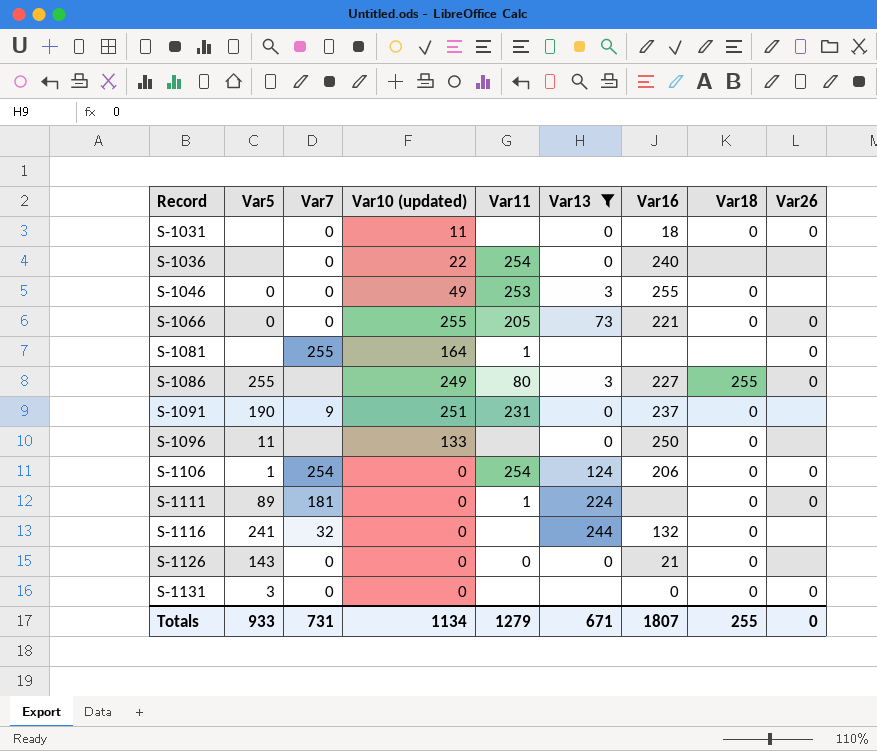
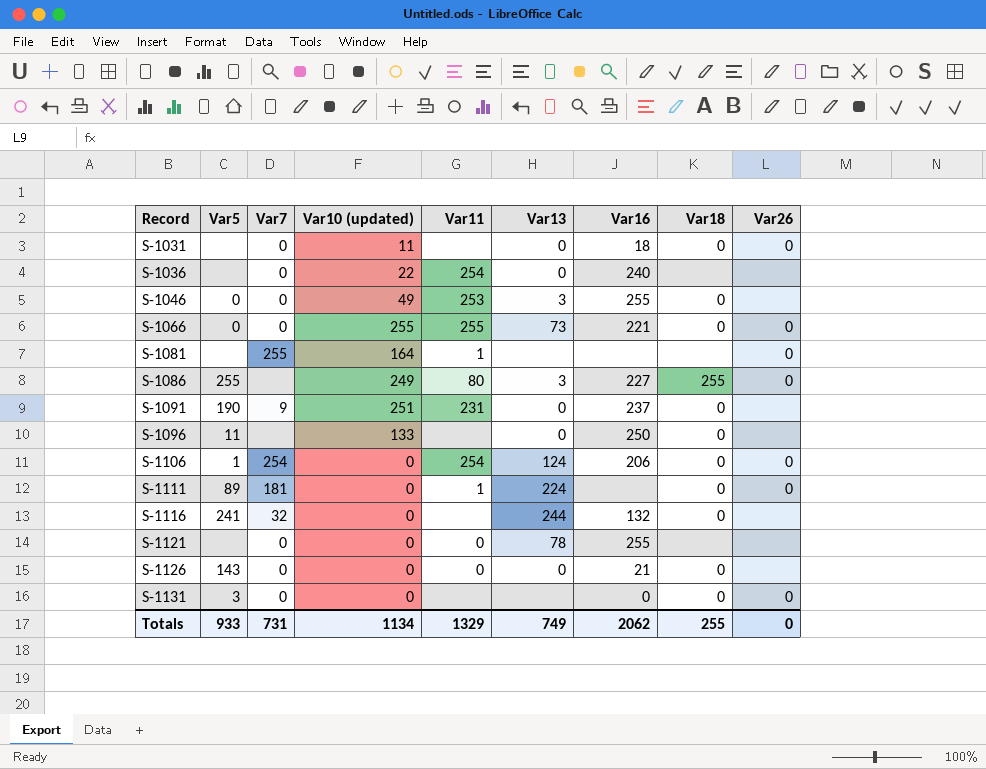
filter: Var13 != 78 -> none
S-1066 | Var11: 205 -> 255
Totals | Var11: 1279 -> 1329
Totals | Var13: 671 -> 749
Totals | Var16: 1807 -> 2062

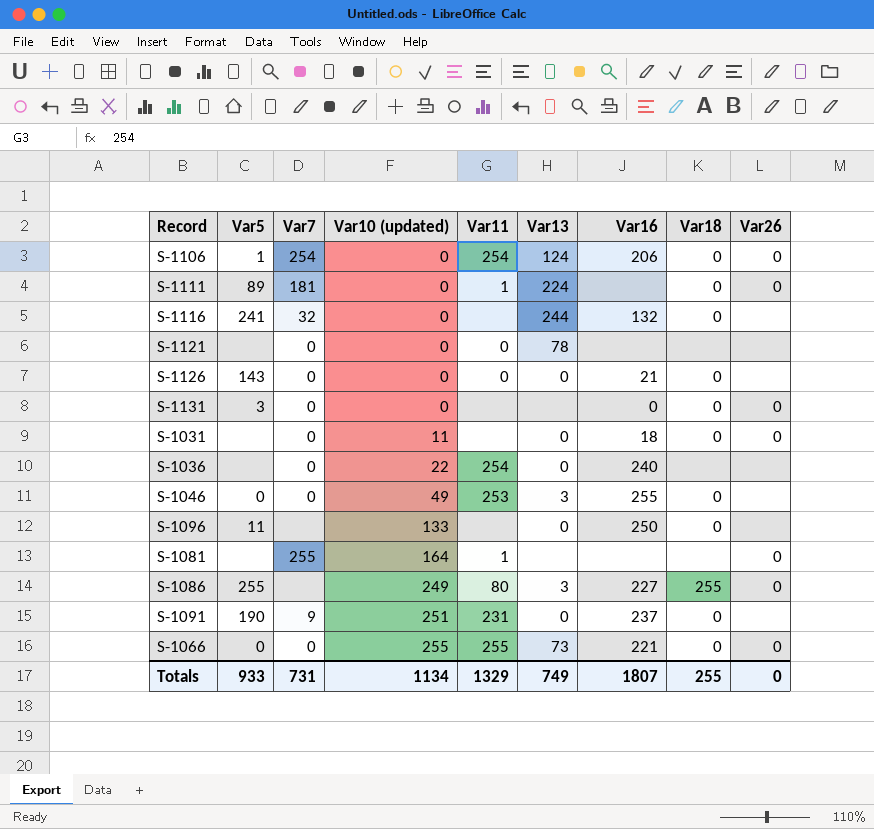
row order: Record ascending -> Var10 (updated) ascending
S-1121 | Var16: 255 -> none
Totals | Var16: 2062 -> 1807

